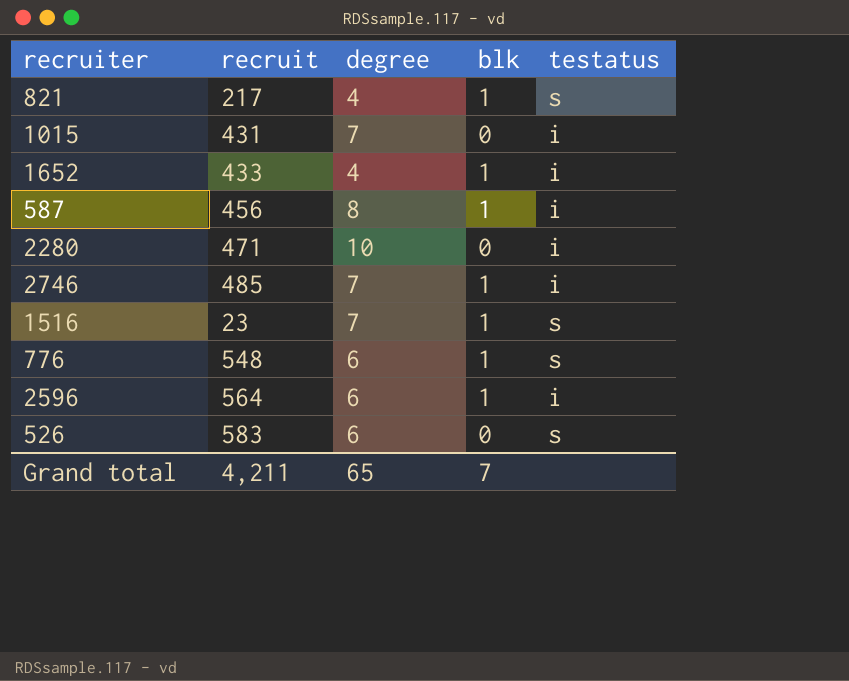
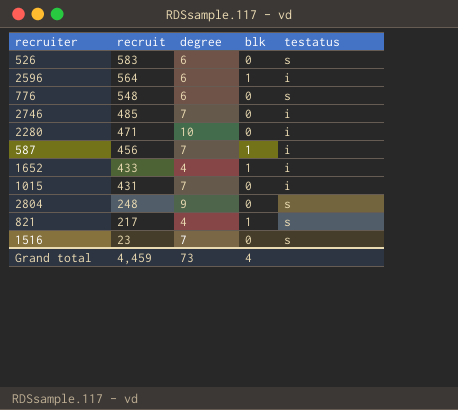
row order: none -> recruit descending
776 | blk: 1 -> 0
2746 | blk: 1 -> 0
587 | degree: 8 -> 7
row 2804: none -> 248 | 9 | 0 | s
1516 | blk: 1 -> 0
Grand total | recruit: 4,211 -> 4,459
Grand total | degree: 65 -> 73
Grand total | blk: 7 -> 4

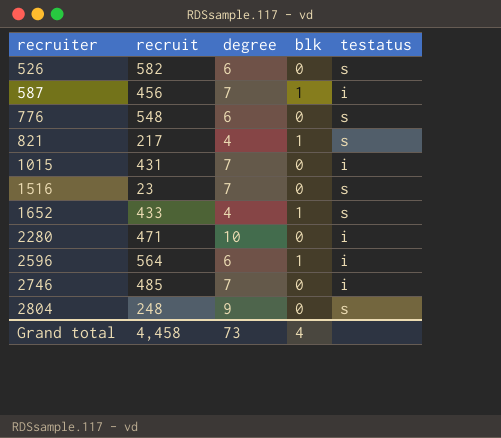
row order: recruit descending -> recruiter ascending
526 | recruit: 583 -> 582
1652 | testatus: i -> s
Grand total | recruit: 4,459 -> 4,458

